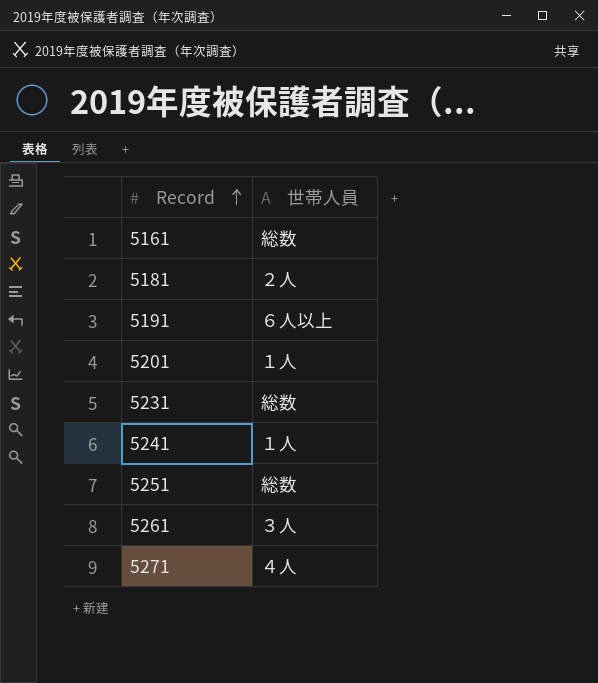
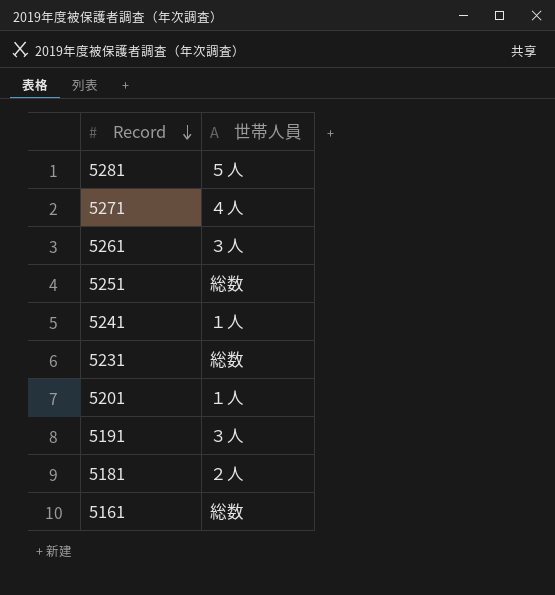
row order: Record ascending -> Record descending
row 5281: none -> ５人
5191 | 世帯人員: ６人以上 -> ３人

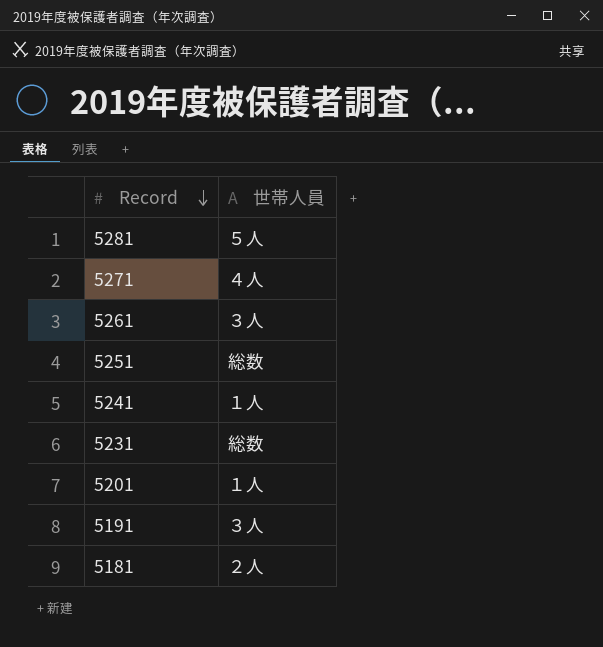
row 5161: 総数 -> none

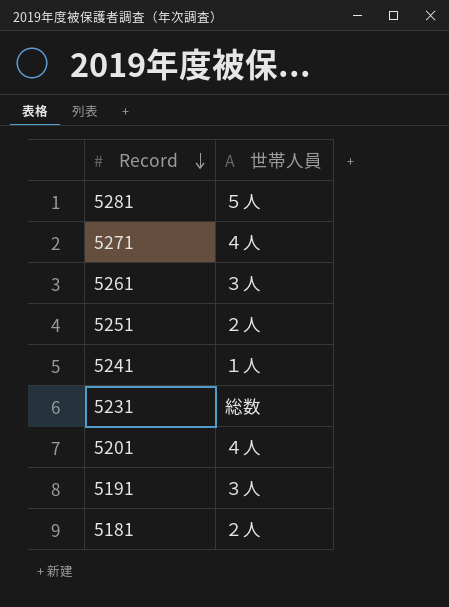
5251 | 世帯人員: 総数 -> ２人
5201 | 世帯人員: １人 -> ４人

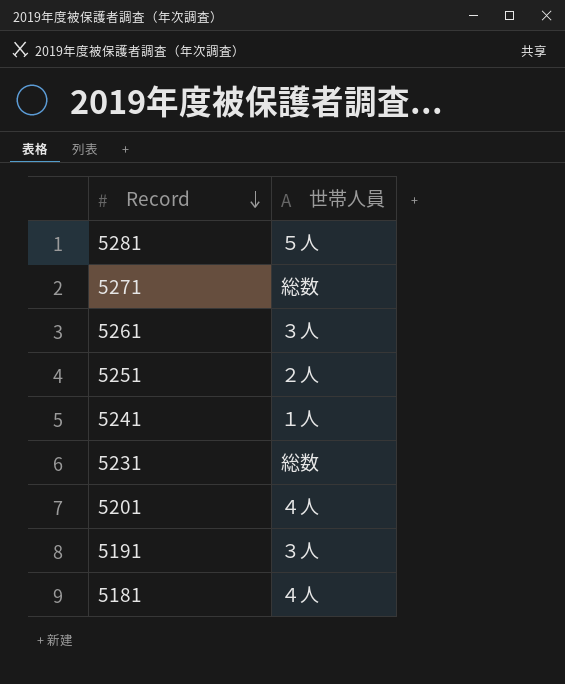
5271 | 世帯人員: ４人 -> 総数
5181 | 世帯人員: ２人 -> ４人

